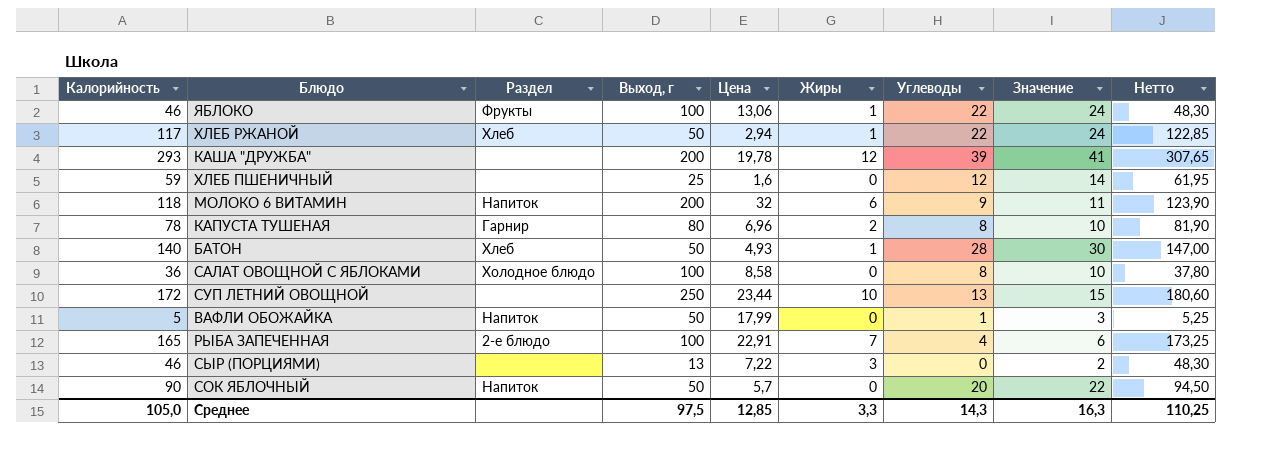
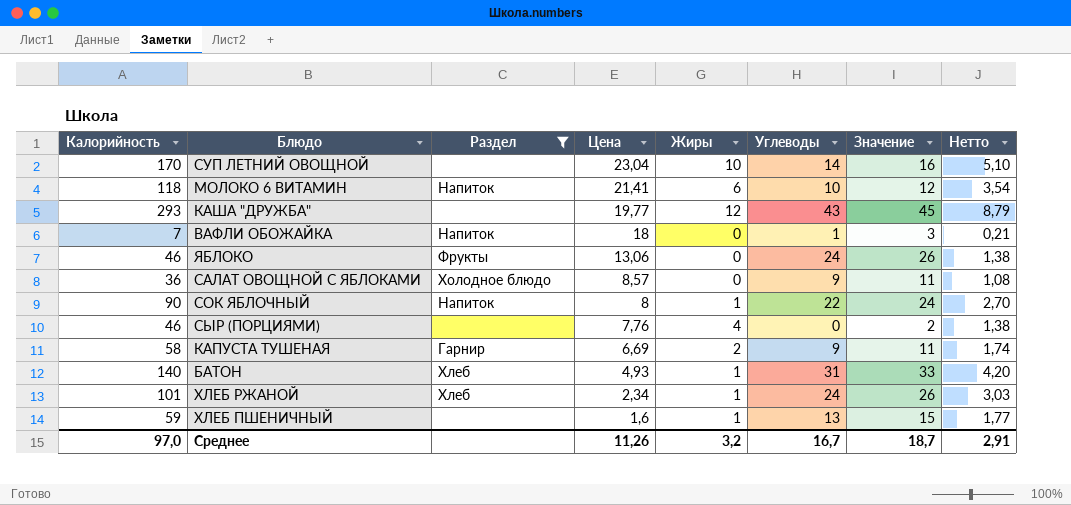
filter: none -> Раздел != 2-е блюдо
row order: none -> Цена descending
column Выход, г | position: 4 -> none
column Нетто | formula: [Калорийность] * 1,05 -> [Калорийность] * 0,03
СУП ЛЕТНИЙ ОВОЩНОЙ | Калорийность: 172 -> 170
СУП ЛЕТНИЙ ОВОЩНОЙ | Цена: 23,44 -> 23,04
СУП ЛЕТНИЙ ОВОЩНОЙ | Углеводы: 13 -> 14
СУП ЛЕТНИЙ ОВОЩНОЙ | Значение: 15 -> 16
МОЛОКО 6 ВИТАМИН | Цена: 32 -> 21,41
МОЛОКО 6 ВИТАМИН | Углеводы: 9 -> 10
МОЛОКО 6 ВИТАМИН | Значение: 11 -> 12
КАША "ДРУЖБА" | Цена: 19,78 -> 19,77
КАША "ДРУЖБА" | Углеводы: 39 -> 43
КАША "ДРУЖБА" | Значение: 41 -> 45
ВАФЛИ ОБОЖАЙКА | Калорийность: 5 -> 7
ВАФЛИ ОБОЖАЙКА | Цена: 17,99 -> 18
ЯБЛОКО | Жиры: 1 -> 0
ЯБЛОКО | Углеводы: 22 -> 24
ЯБЛОКО | Значение: 24 -> 26
САЛАТ ОВОЩНОЙ С ЯБЛОКАМИ | Цена: 8,58 -> 8,57
САЛАТ ОВОЩНОЙ С ЯБЛОКАМИ | Углеводы: 8 -> 9
САЛАТ ОВОЩНОЙ С ЯБЛОКАМИ | Значение: 10 -> 11
СОК ЯБЛОЧНЫЙ | Цена: 5,7 -> 8
СОК ЯБЛОЧНЫЙ | Жиры: 0 -> 1
СОК ЯБЛОЧНЫЙ | Углеводы: 20 -> 22
СОК ЯБЛОЧНЫЙ | Значение: 22 -> 24
СЫР (ПОРЦИЯМИ) | Цена: 7,22 -> 7,76
СЫР (ПОРЦИЯМИ) | Жиры: 3 -> 4
КАПУСТА ТУШЕНАЯ | Калорийность: 78 -> 58
КАПУСТА ТУШЕНАЯ | Цена: 6,96 -> 6,69
КАПУСТА ТУШЕНАЯ | Углеводы: 8 -> 9
КАПУСТА ТУШЕНАЯ | Значение: 10 -> 11
БАТОН | Углеводы: 28 -> 31
БАТОН | Значение: 30 -> 33
ХЛЕБ РЖАНОЙ | Калорийность: 117 -> 101
ХЛЕБ РЖАНОЙ | Цена: 2,94 -> 2,34
ХЛЕБ РЖАНОЙ | Углеводы: 22 -> 24
ХЛЕБ РЖАНОЙ | Значение: 24 -> 26
ХЛЕБ ПШЕНИЧНЫЙ | Жиры: 0 -> 1
ХЛЕБ ПШЕНИЧНЫЙ | Углеводы: 12 -> 13
ХЛЕБ ПШЕНИЧНЫЙ | Значение: 14 -> 15
Среднее | Калорийность: 105,0 -> 97,0
Среднее | Цена: 12,85 -> 11,26
Среднее | Жиры: 3,3 -> 3,2
Среднее | Углеводы: 14,3 -> 16,7
Среднее | Значение: 16,3 -> 18,7
Среднее | Нетто: 110,25 -> 2,91

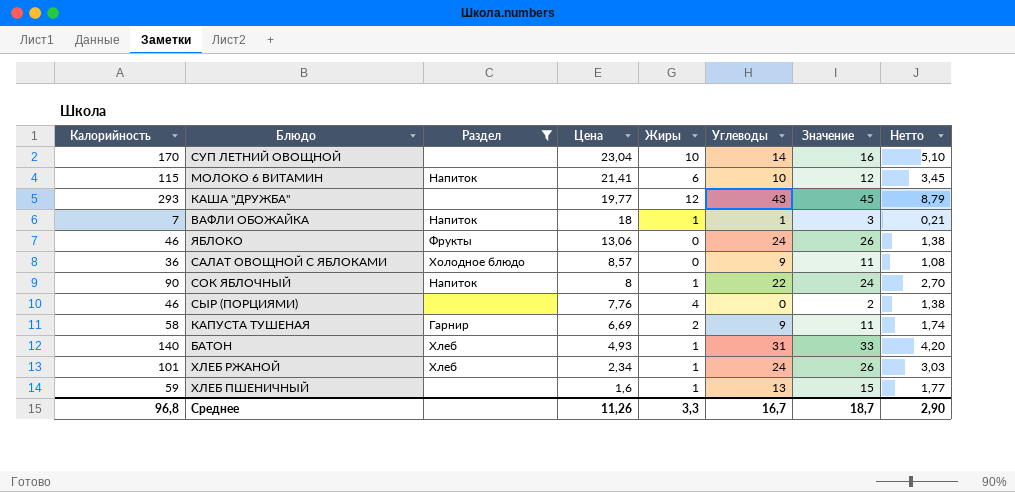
МОЛОКО 6 ВИТАМИН | Калорийность: 118 -> 115
МОЛОКО 6 ВИТАМИН | Нетто: 3,54 -> 3,45
ВАФЛИ ОБОЖАЙКА | Жиры: 0 -> 1
Среднее | Калорийность: 97,0 -> 96,8
Среднее | Жиры: 3,2 -> 3,3
Среднее | Нетто: 2,91 -> 2,90

